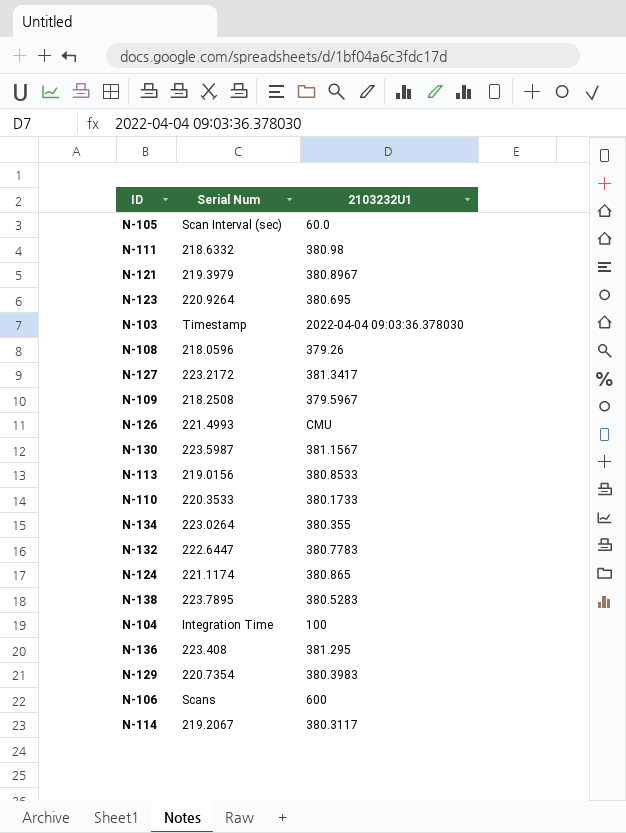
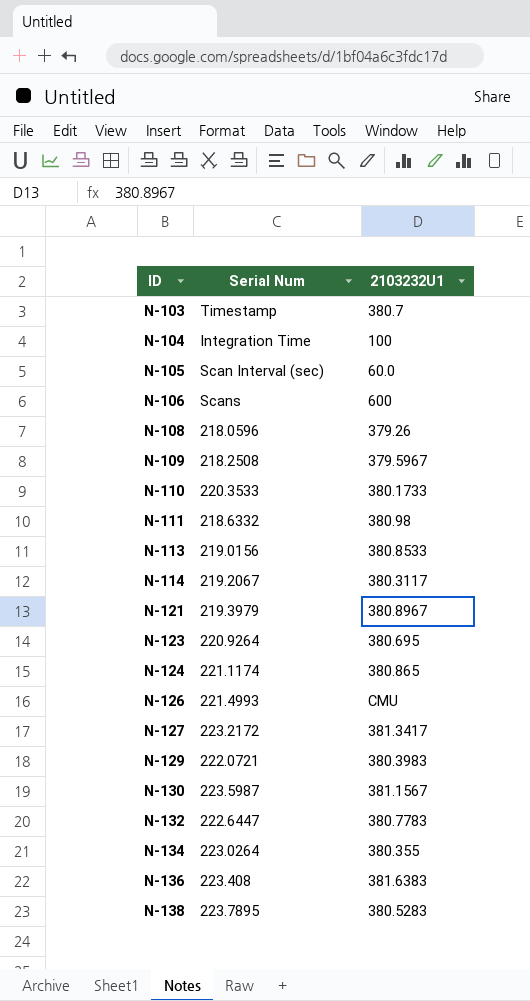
row order: none -> ID ascending
N-103 | 2103232U1: 2022-04-04 09:03:36.378030 -> 380.7
N-129 | Serial Num: 220.7354 -> 222.0721
N-136 | 2103232U1: 381.295 -> 381.6383

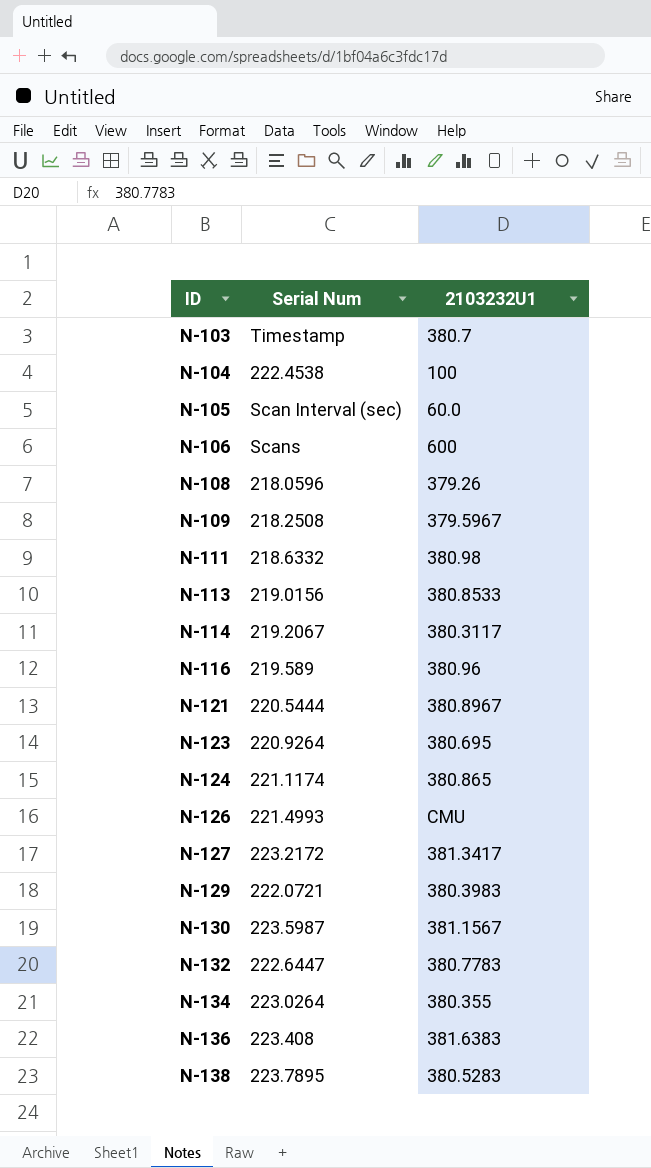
row N-110: 220.3533 | 380.1733 -> none
N-104 | Serial Num: Integration Time -> 222.4538
row N-116: none -> 219.589 | 380.96
N-121 | Serial Num: 219.3979 -> 220.5444

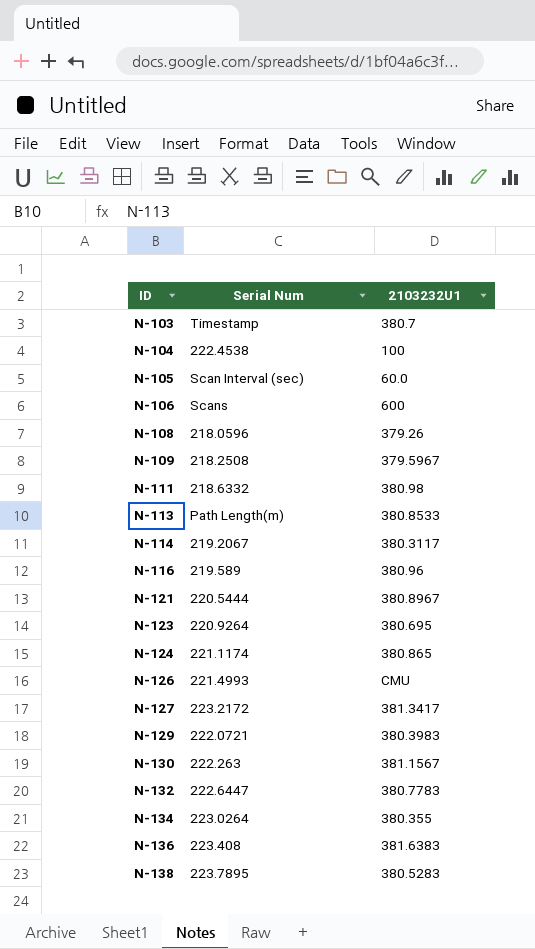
N-113 | Serial Num: 219.0156 -> Path Length(m)
N-130 | Serial Num: 223.5987 -> 222.263

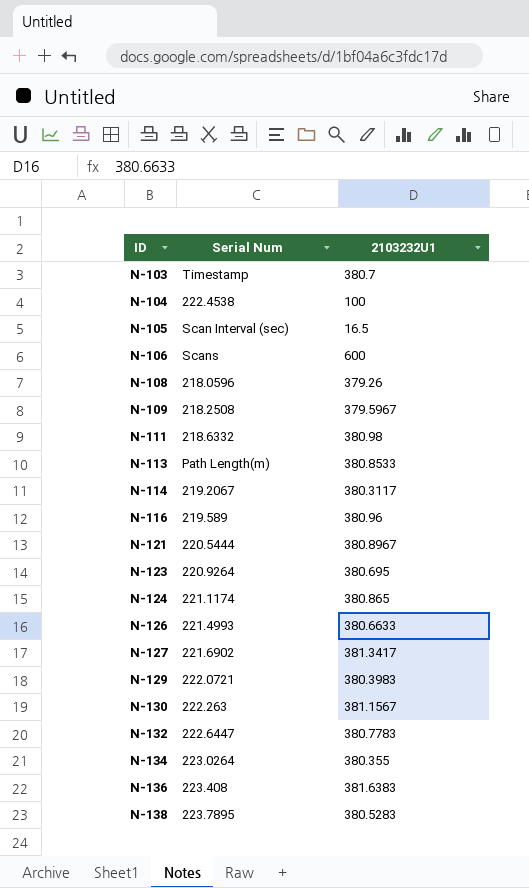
N-105 | 2103232U1: 60.0 -> 16.5
N-126 | 2103232U1: CMU -> 380.6633
N-127 | Serial Num: 223.2172 -> 221.6902

